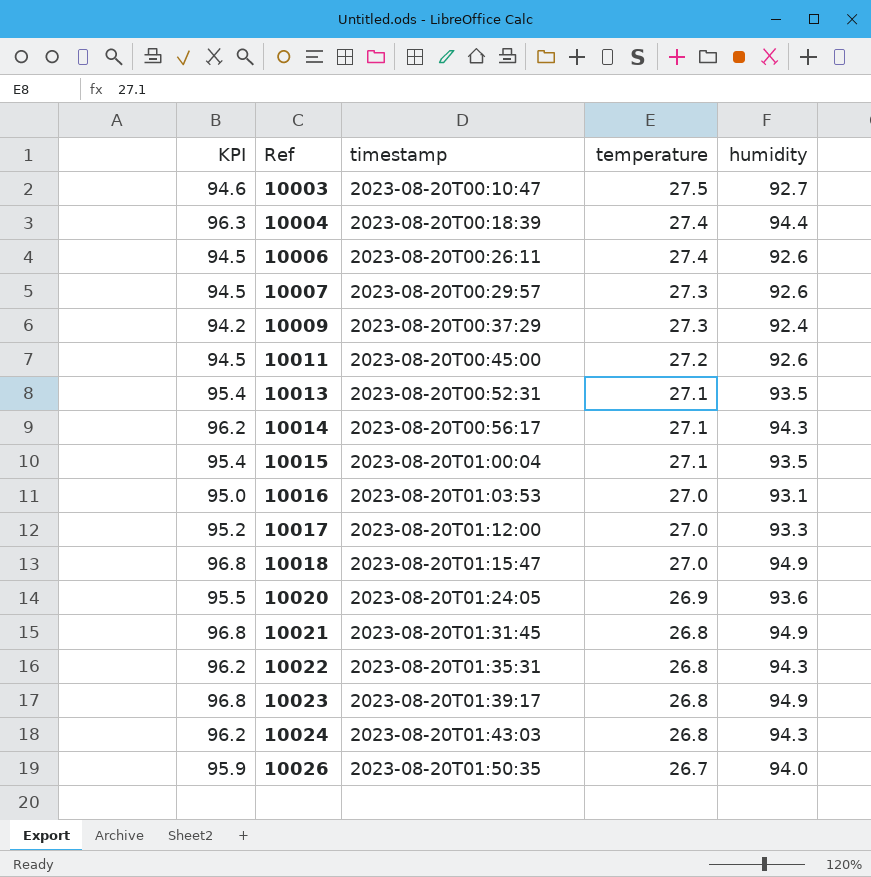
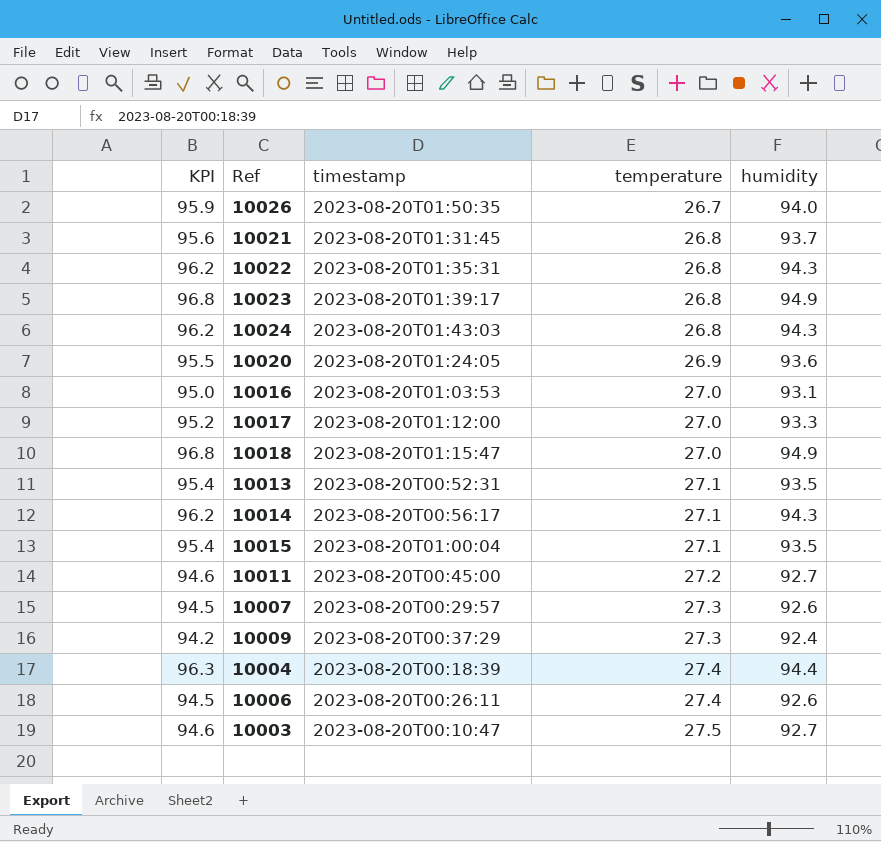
row order: Ref ascending -> temperature ascending
10021 | KPI: 96.8 -> 95.6
10021 | humidity: 94.9 -> 93.7
10011 | KPI: 94.5 -> 94.6
10011 | humidity: 92.6 -> 92.7

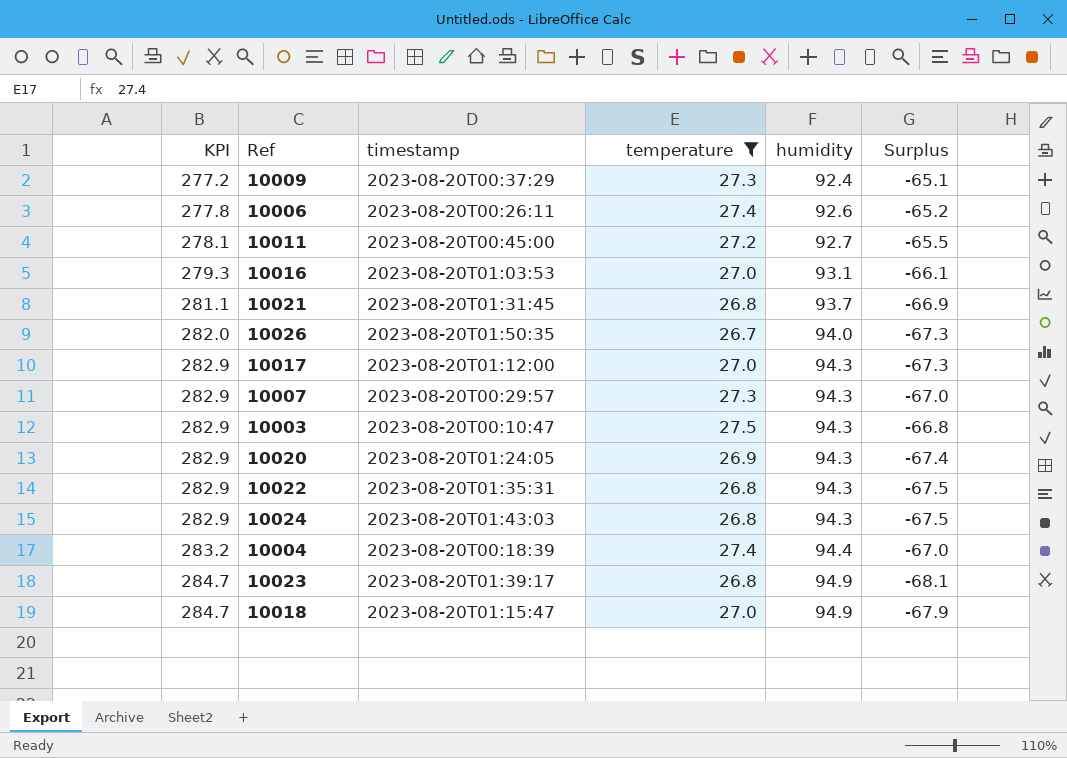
filter: none -> temperature != 27.1
row order: temperature ascending -> KPI ascending
column KPI | formula: [humidity] * 1.02 -> [humidity] * 3
column Surplus | formula: none -> [temperature] - [humidity]
10017 | humidity: 93.3 -> 94.3
10007 | humidity: 92.6 -> 94.3
10003 | humidity: 92.7 -> 94.3
10020 | humidity: 93.6 -> 94.3

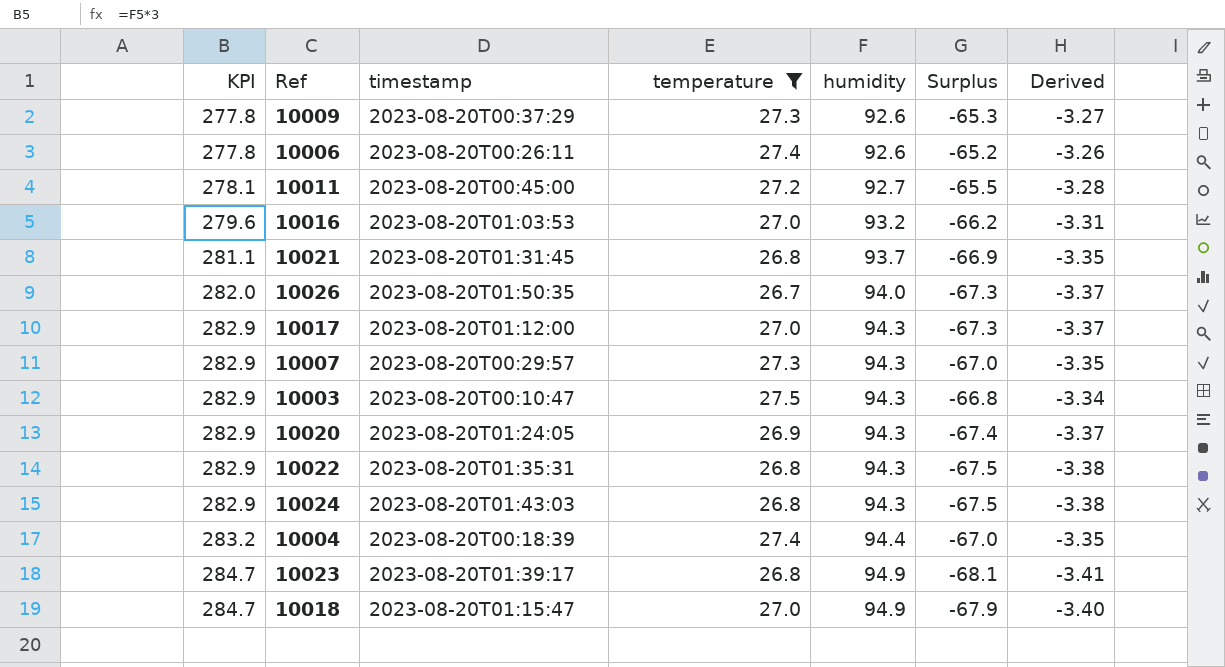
column Derived | formula: none -> [Surplus] * 0.05
10009 | KPI: 277.2 -> 277.8
10009 | humidity: 92.4 -> 92.6
10009 | Surplus: -65.1 -> -65.3
10016 | KPI: 279.3 -> 279.6
10016 | humidity: 93.1 -> 93.2
10016 | Surplus: -66.1 -> -66.2

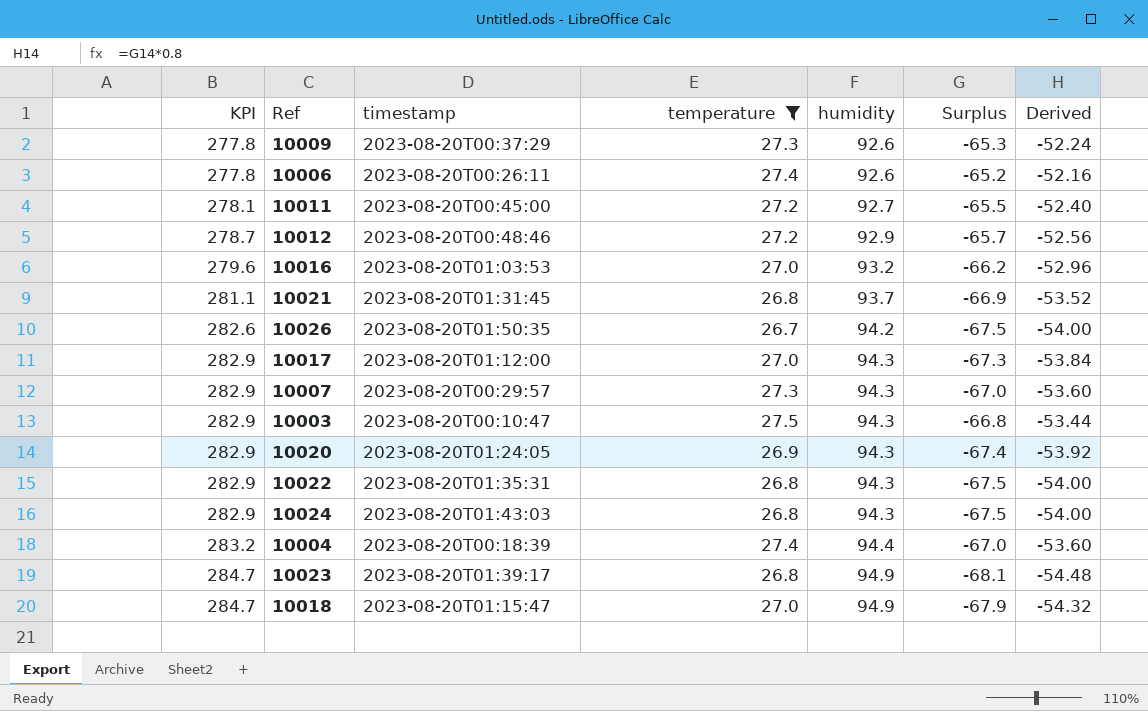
column Derived | formula: [Surplus] * 0.05 -> [Surplus] * 0.8
row 10012: none -> 278.7 | 2023-08-20T00:48:46 | 27.2 | 92.9 | -65.7 | -52.56
10026 | KPI: 282.0 -> 282.6
10026 | humidity: 94.0 -> 94.2
10026 | Surplus: -67.3 -> -67.5

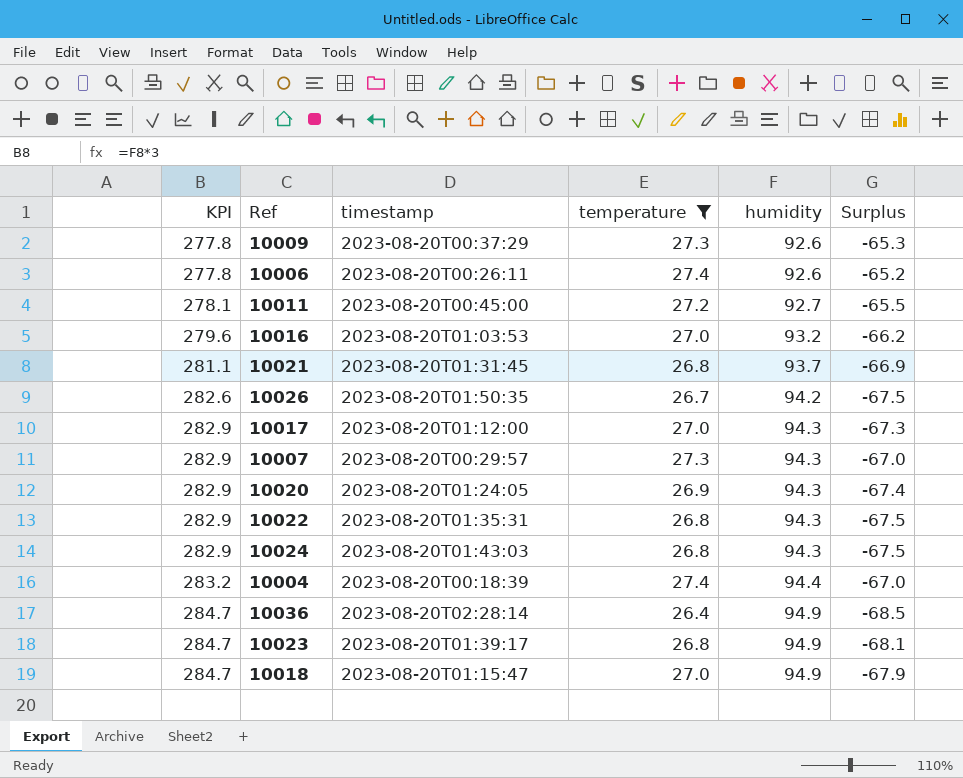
column Derived | formula: [Surplus] * 0.8 -> none
row 10012: 278.7 | 2023-08-20T00:48:46 | 27.2 | 92.9 | -65.7 | -52.56 -> none
row 10003: 282.9 | 2023-08-20T00:10:47 | 27.5 | 94.3 | -66.8 | -53.44 -> none
row 10036: none -> 284.7 | 2023-08-20T02:28:14 | 26.4 | 94.9 | -68.5

